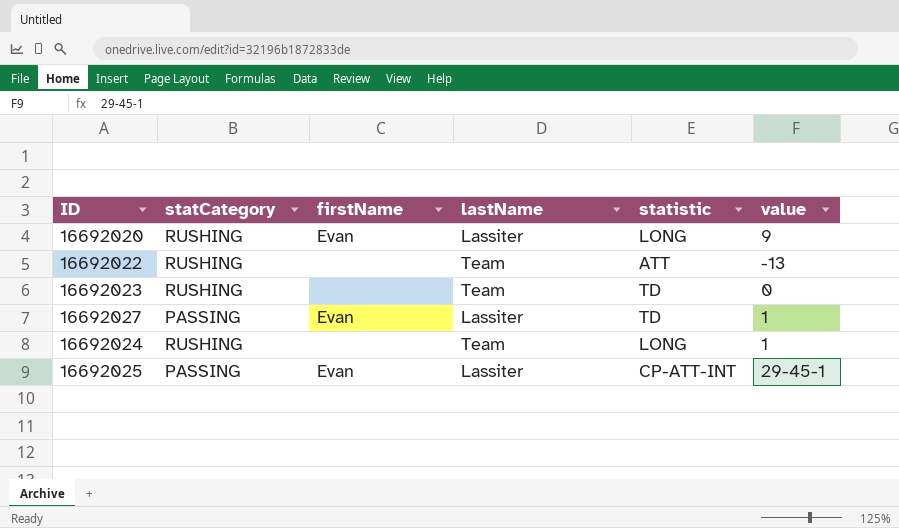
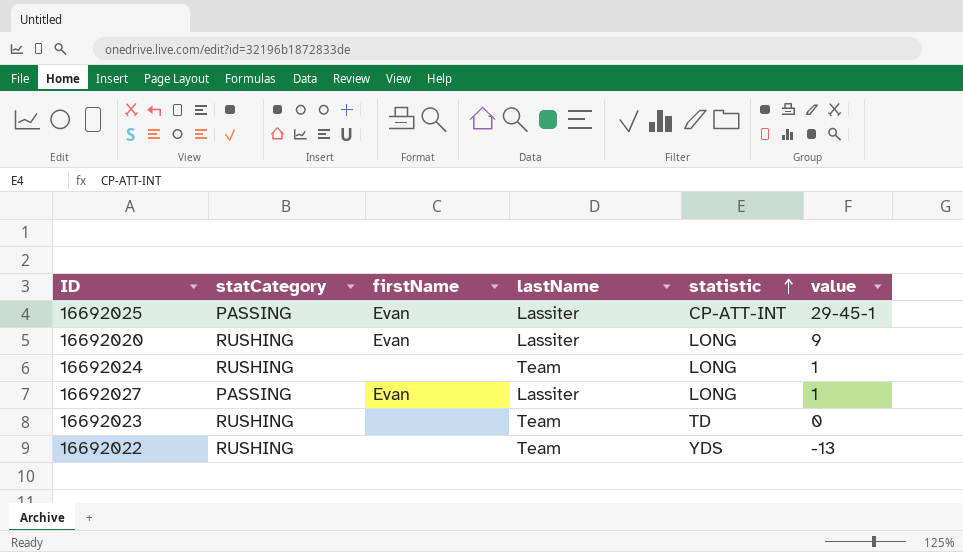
row order: none -> statistic ascending
16692027 | statistic: TD -> LONG
16692022 | statistic: ATT -> YDS

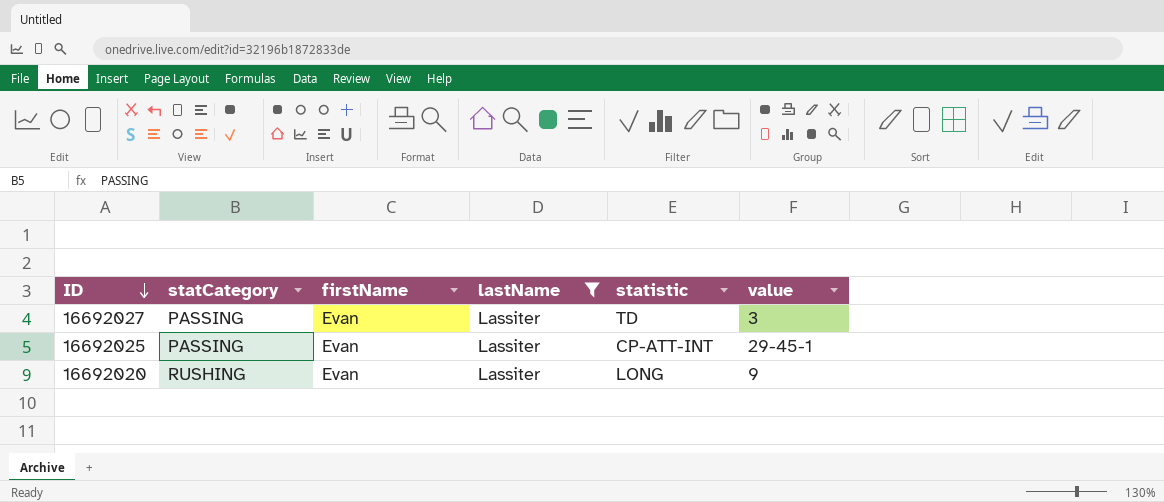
filter: none -> lastName = Lassiter
row order: statistic ascending -> ID descending
16692027 | statistic: LONG -> TD
16692027 | value: 1 -> 3

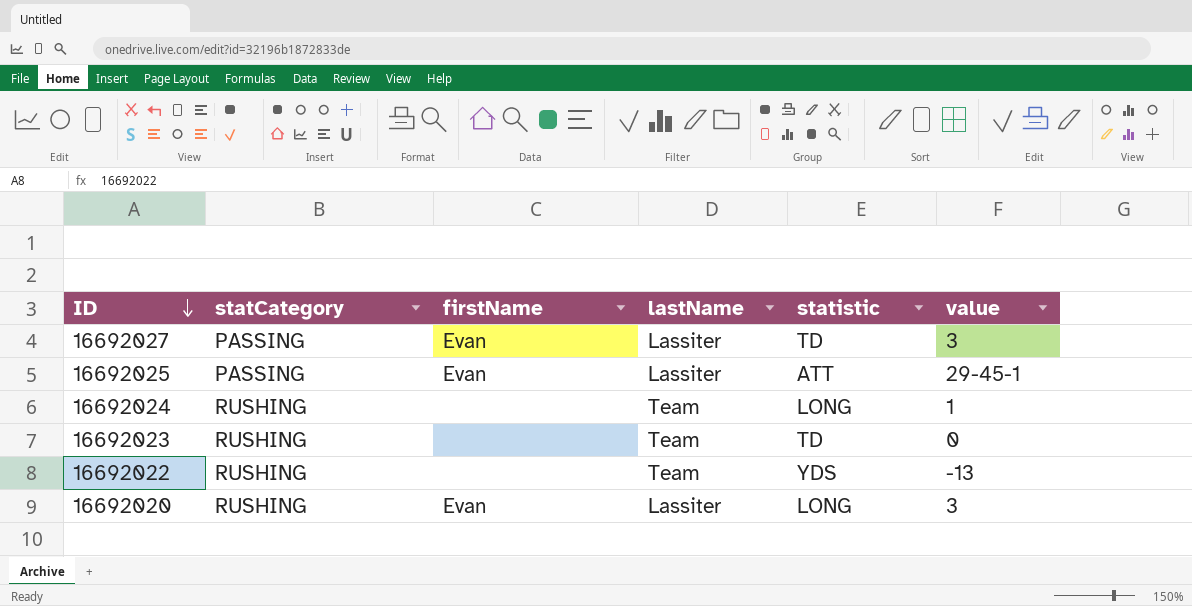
filter: lastName = Lassiter -> none
16692025 | statistic: CP-ATT-INT -> ATT
16692020 | value: 9 -> 3

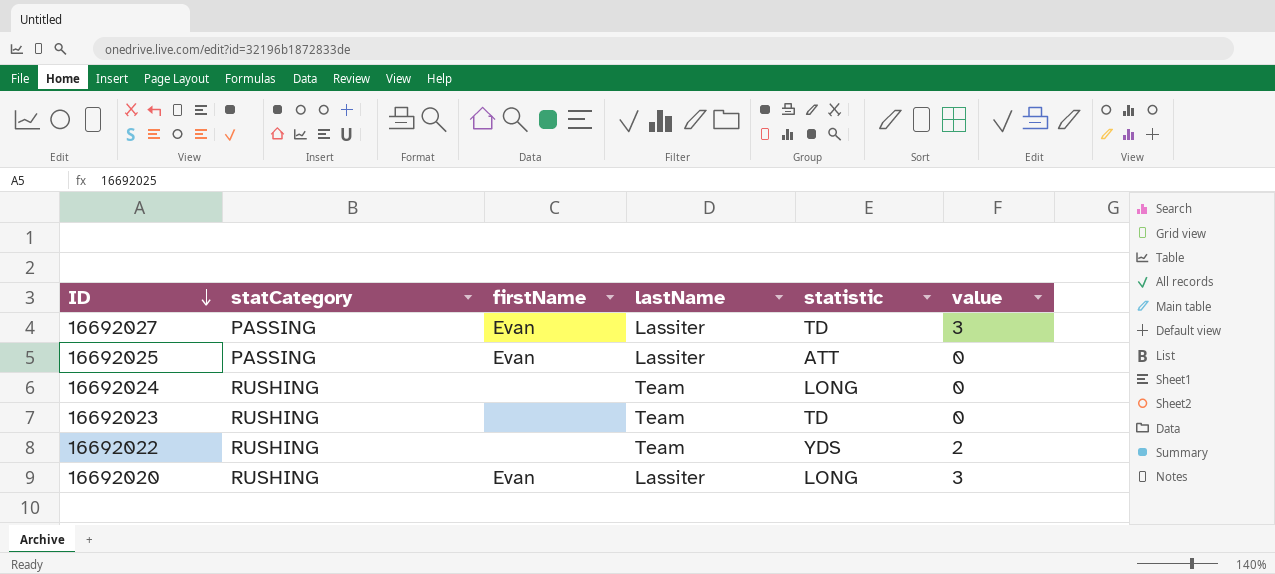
16692025 | value: 29-45-1 -> 0
16692024 | value: 1 -> 0
16692022 | value: -13 -> 2

